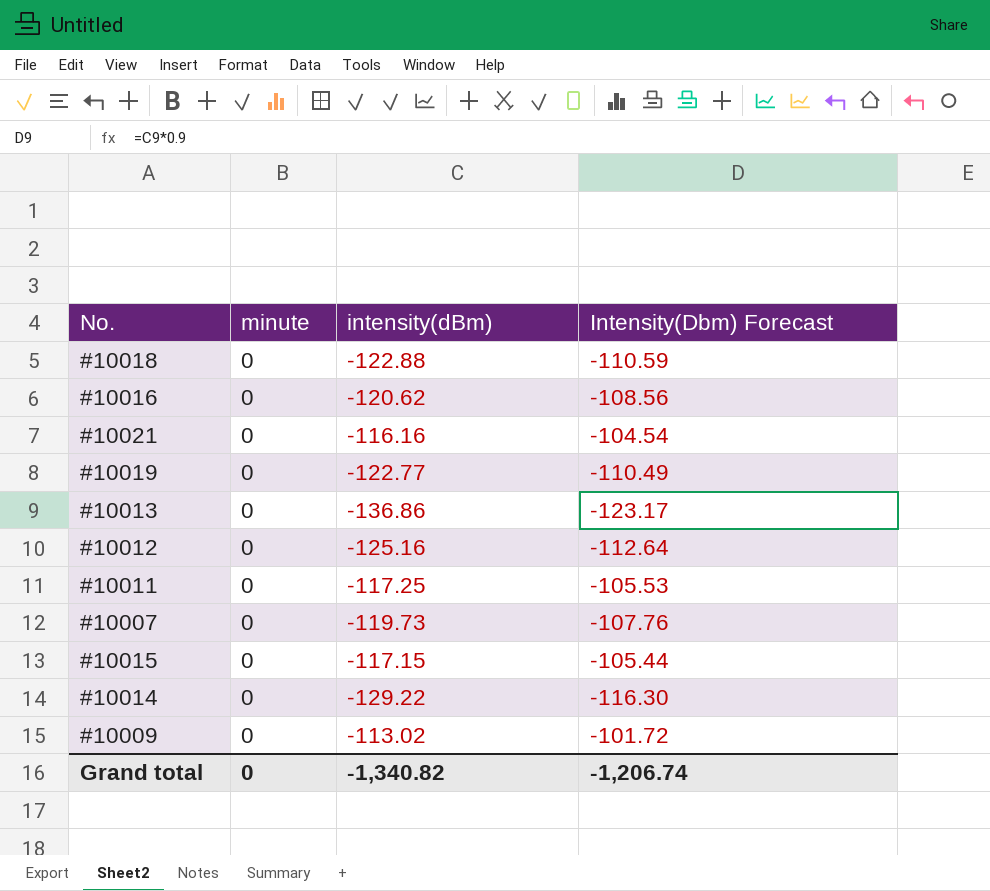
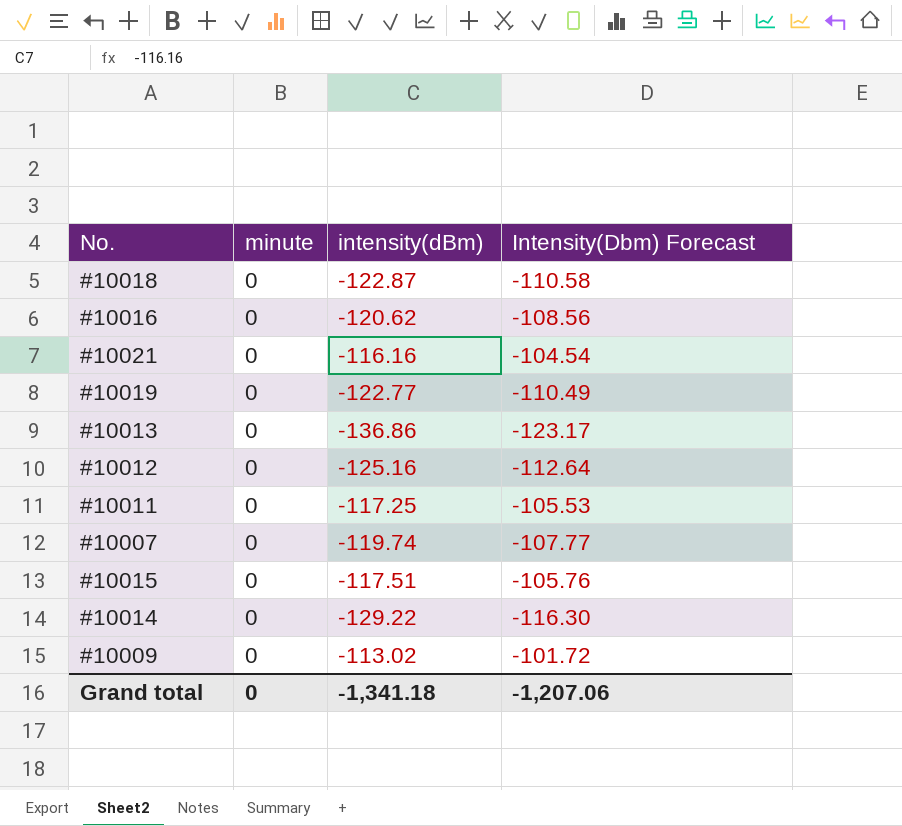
#10018 | intensity(dBm): -122.88 -> -122.87
#10018 | Intensity(Dbm) Forecast: -110.59 -> -110.58
#10007 | intensity(dBm): -119.73 -> -119.74
#10007 | Intensity(Dbm) Forecast: -107.76 -> -107.77
#10015 | intensity(dBm): -117.15 -> -117.51
#10015 | Intensity(Dbm) Forecast: -105.44 -> -105.76
Grand total | intensity(dBm): -1,340.82 -> -1,341.18
Grand total | Intensity(Dbm) Forecast: -1,206.74 -> -1,207.06

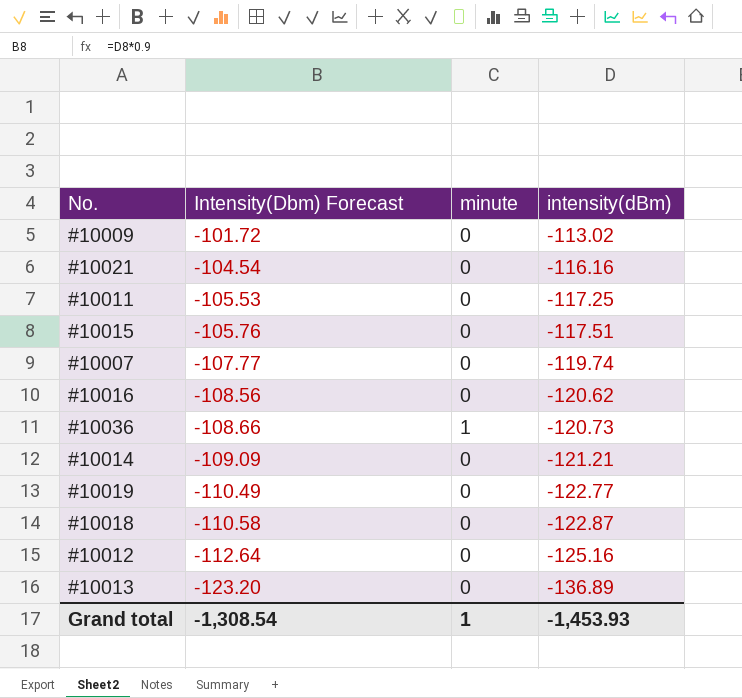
row order: none -> Intensity(Dbm) Forecast descending
column Intensity(Dbm) Forecast | position: 4 -> 2
row #10036: none -> -108.66 | 1 | -120.73
#10014 | Intensity(Dbm) Forecast: -116.30 -> -109.09
#10014 | intensity(dBm): -129.22 -> -121.21
#10013 | Intensity(Dbm) Forecast: -123.17 -> -123.20
#10013 | intensity(dBm): -136.86 -> -136.89
Grand total | Intensity(Dbm) Forecast: -1,207.06 -> -1,308.54
Grand total | minute: 0 -> 1
Grand total | intensity(dBm): -1,341.18 -> -1,453.93

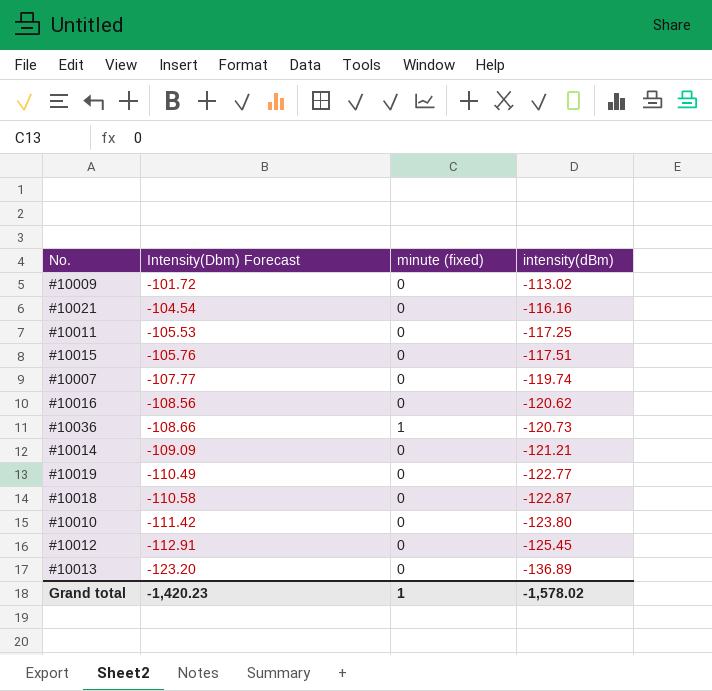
column name: minute -> minute (fixed)
row #10010: none -> -111.42 | 0 | -123.80
#10012 | Intensity(Dbm) Forecast: -112.64 -> -112.91
#10012 | intensity(dBm): -125.16 -> -125.45
Grand total | Intensity(Dbm) Forecast: -1,308.54 -> -1,420.23
Grand total | intensity(dBm): -1,453.93 -> -1,578.02

